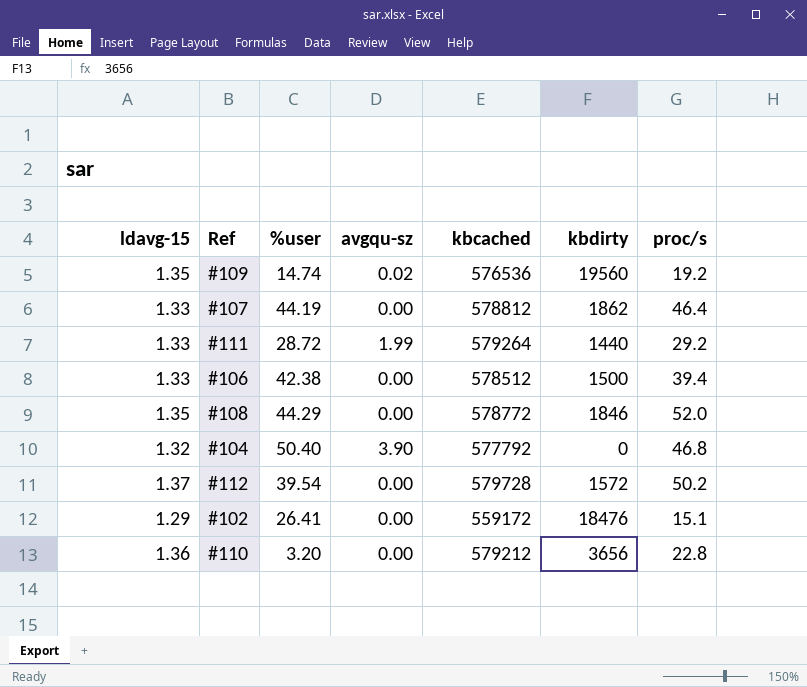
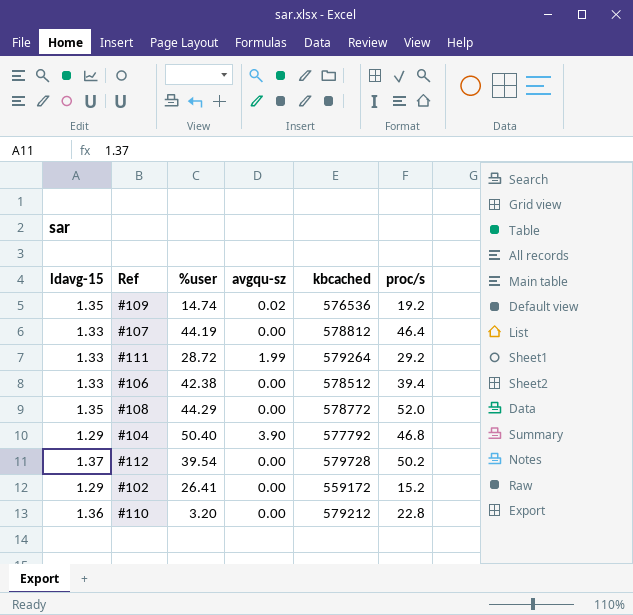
column kbdirty | position: 6 -> none
#104 | ldavg-15: 1.32 -> 1.29
#102 | proc/s: 15.1 -> 15.2

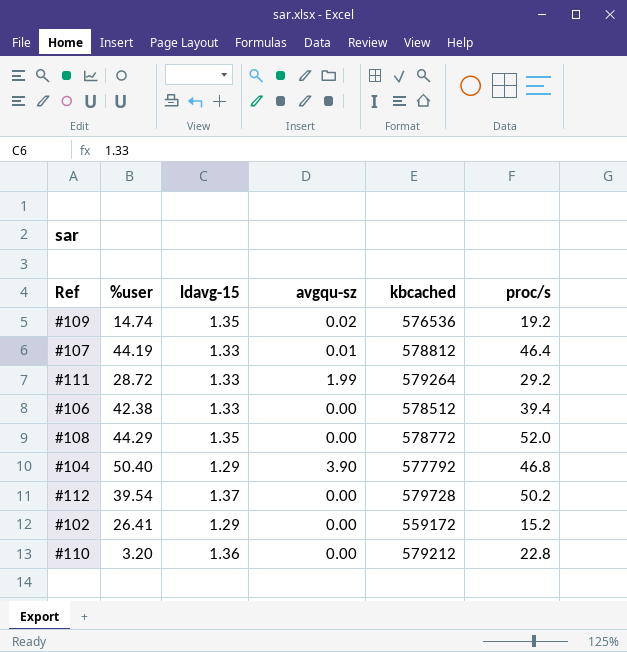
column ldavg-15 | position: 1 -> 3
#107 | avgqu-sz: 0.00 -> 0.01

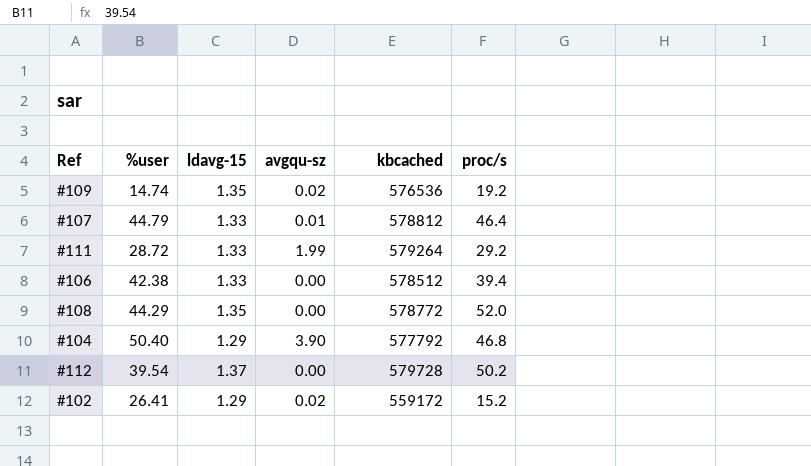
row #110: 3.20 | 1.36 | 0.00 | 579212 | 22.8 -> none
#107 | %user: 44.19 -> 44.79
#102 | avgqu-sz: 0.00 -> 0.02

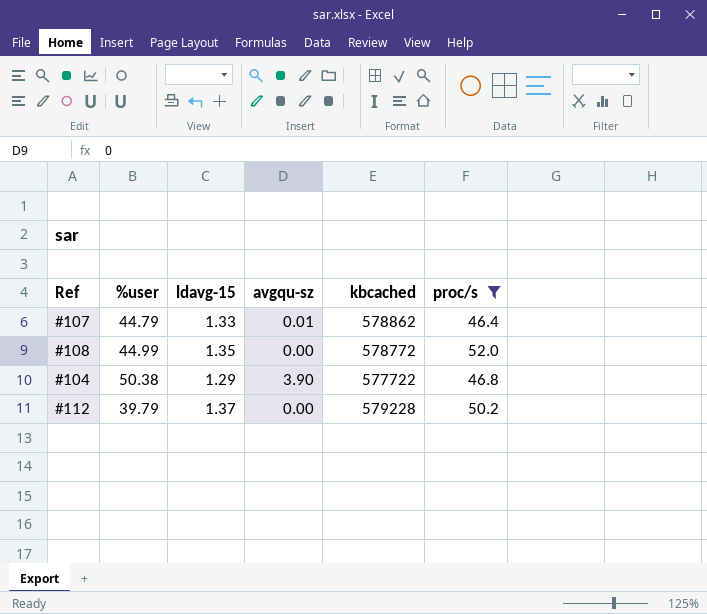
filter: none -> proc/s >= 46.4
#107 | kbcached: 578812 -> 578862
#108 | %user: 44.29 -> 44.99
#104 | %user: 50.40 -> 50.38
#104 | kbcached: 577792 -> 577722
#112 | %user: 39.54 -> 39.79
#112 | kbcached: 579728 -> 579228

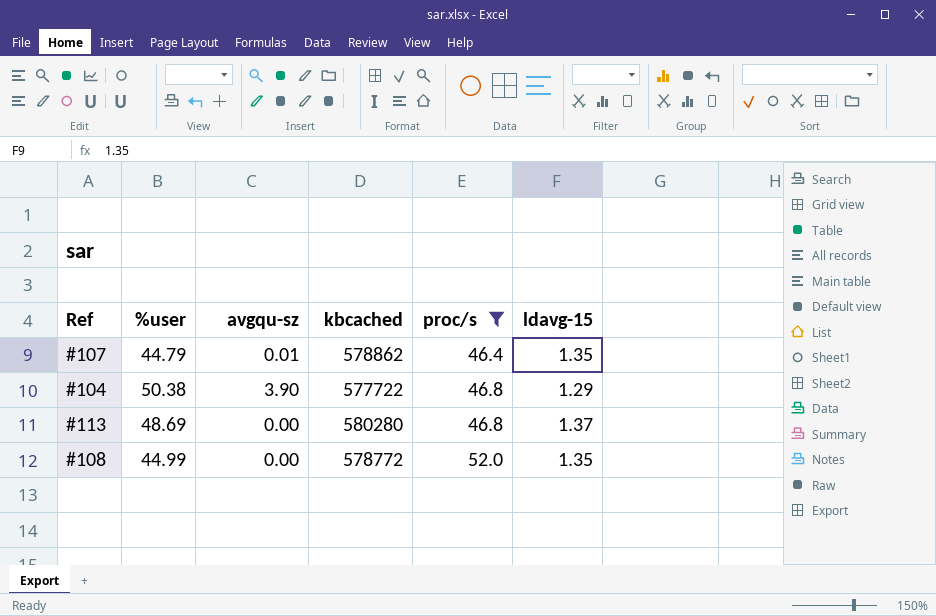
row order: none -> proc/s ascending
column ldavg-15 | position: 3 -> 6
row #112: 39.79 | 1.37 | 0.00 | 579228 | 50.2 -> none
#107 | ldavg-15: 1.33 -> 1.35
row #113: none -> 48.69 | 0.00 | 580280 | 46.8 | 1.37

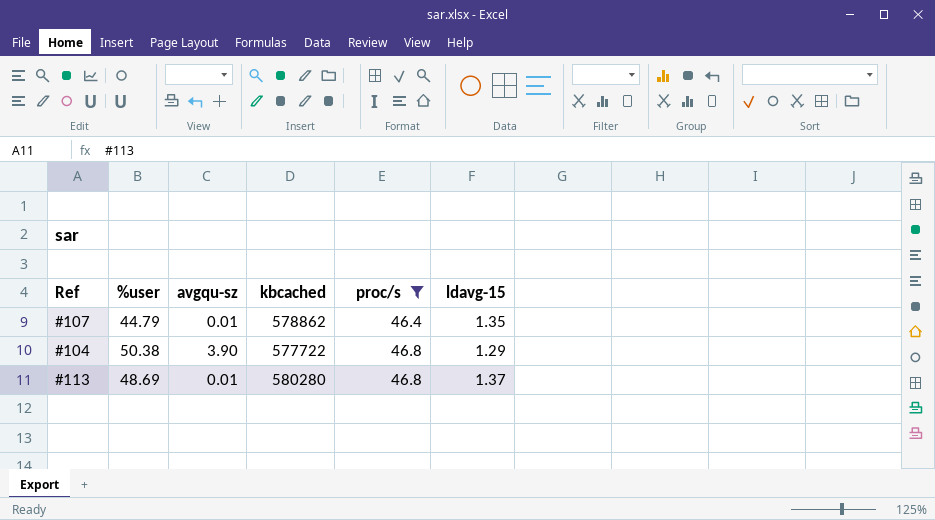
row #108: 44.99 | 0.00 | 578772 | 52.0 | 1.35 -> none
#113 | avgqu-sz: 0.00 -> 0.01

